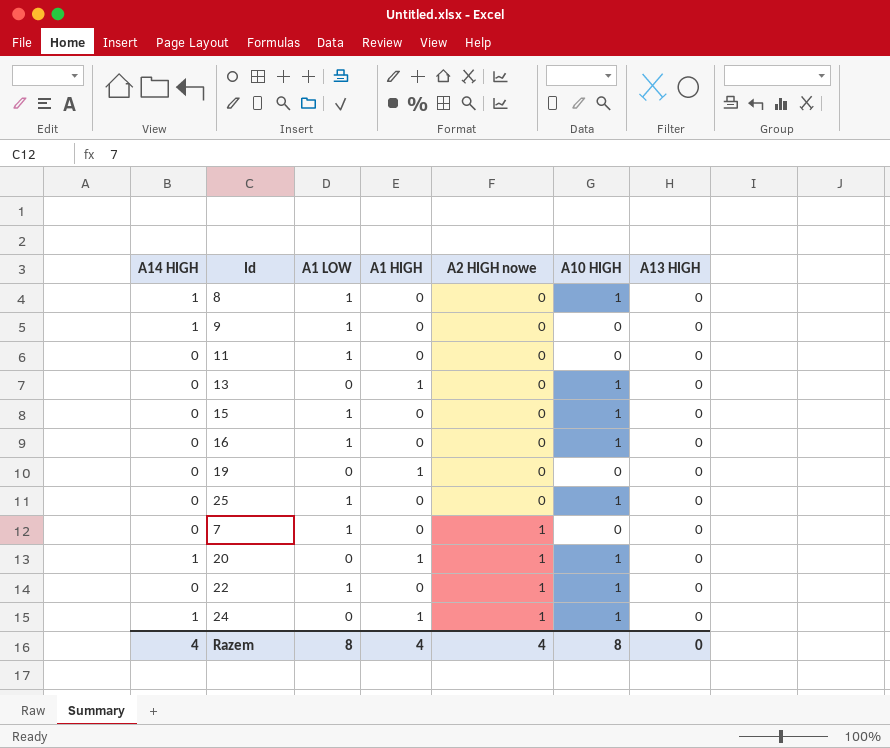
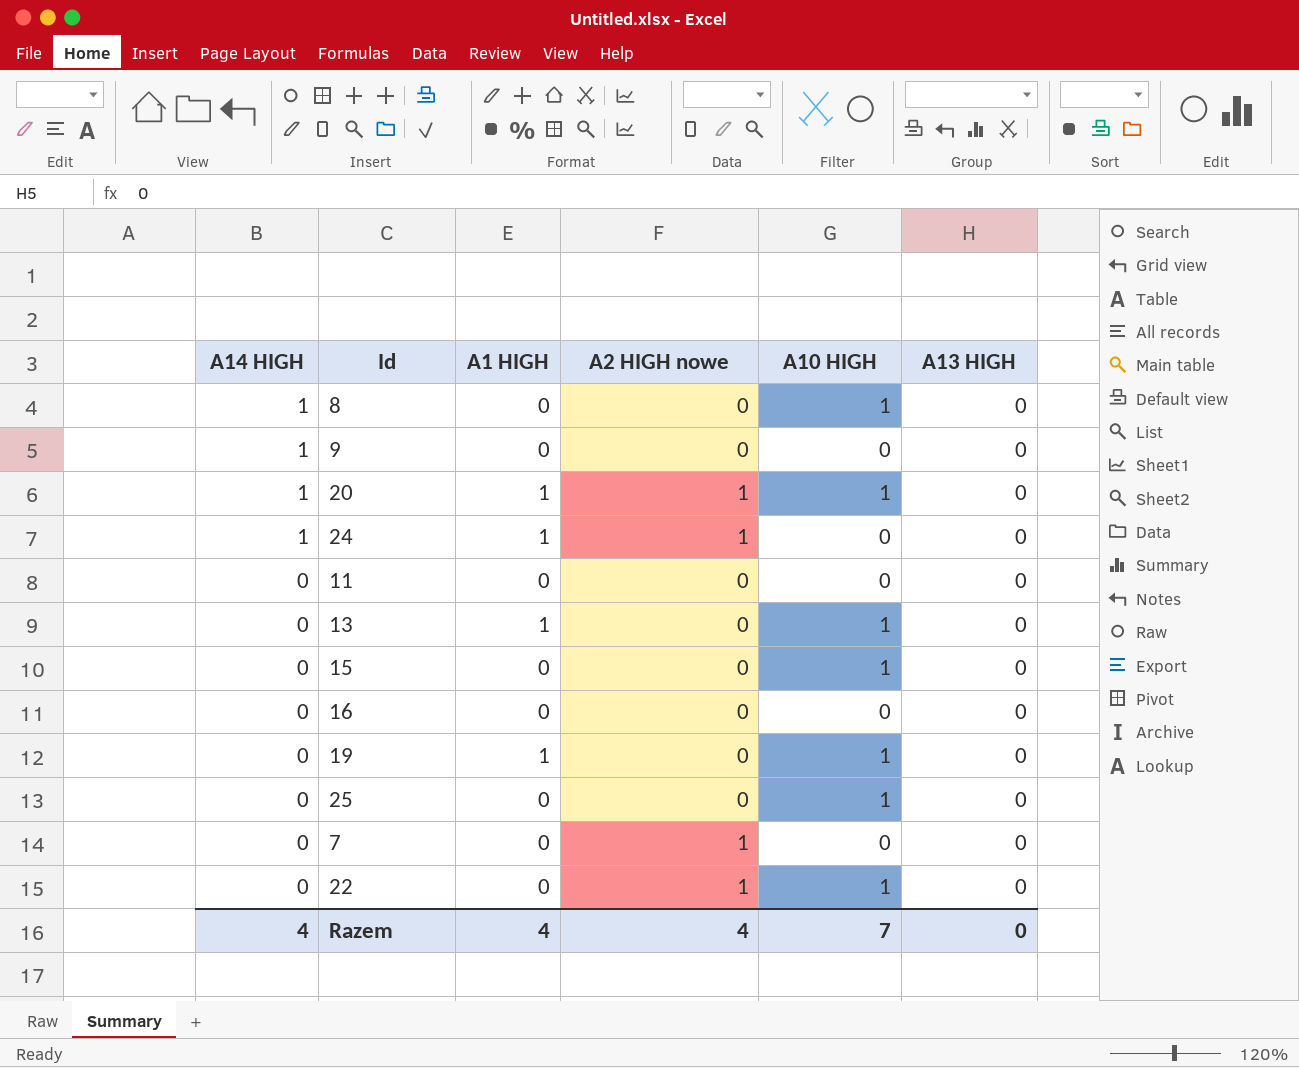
row order: A2 HIGH nowe ascending -> A14 HIGH descending
column A1 LOW | position: 3 -> none
24 | A10 HIGH: 1 -> 0
16 | A10 HIGH: 1 -> 0
19 | A10 HIGH: 0 -> 1
Razem | A10 HIGH: 8 -> 7

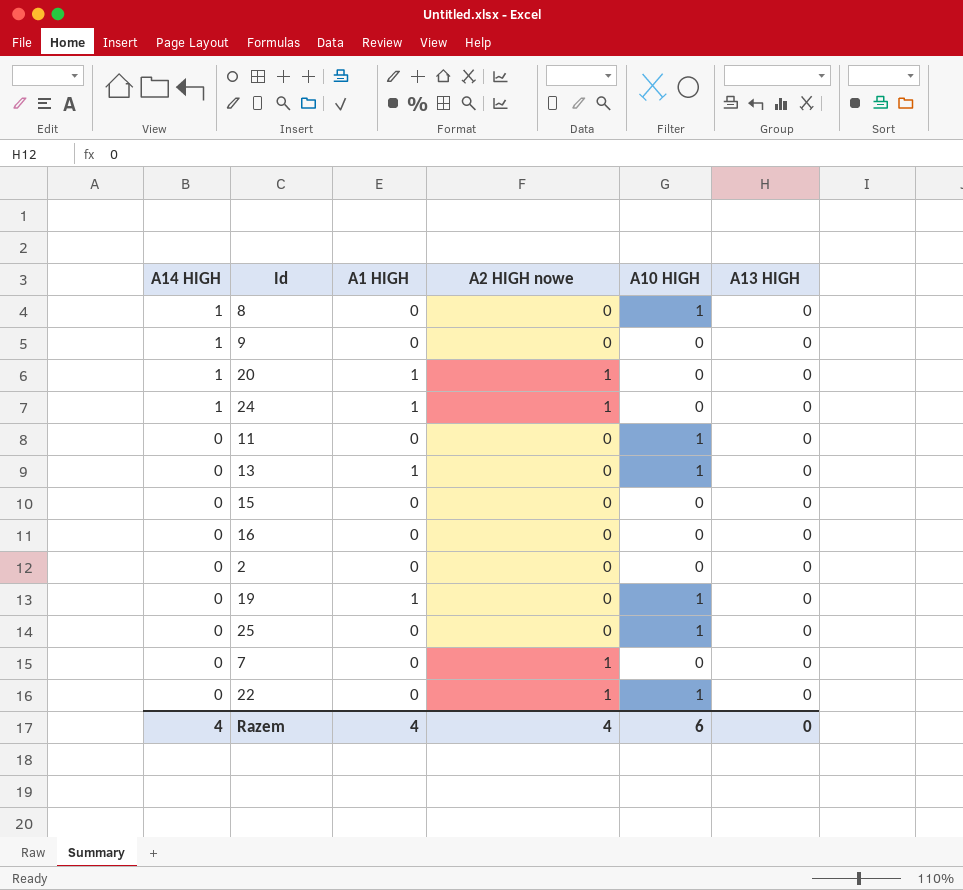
20 | A10 HIGH: 1 -> 0
11 | A10 HIGH: 0 -> 1
15 | A10 HIGH: 1 -> 0
row 2: none -> 0 | 0 | 0 | 0 | 0
Razem | A10 HIGH: 7 -> 6

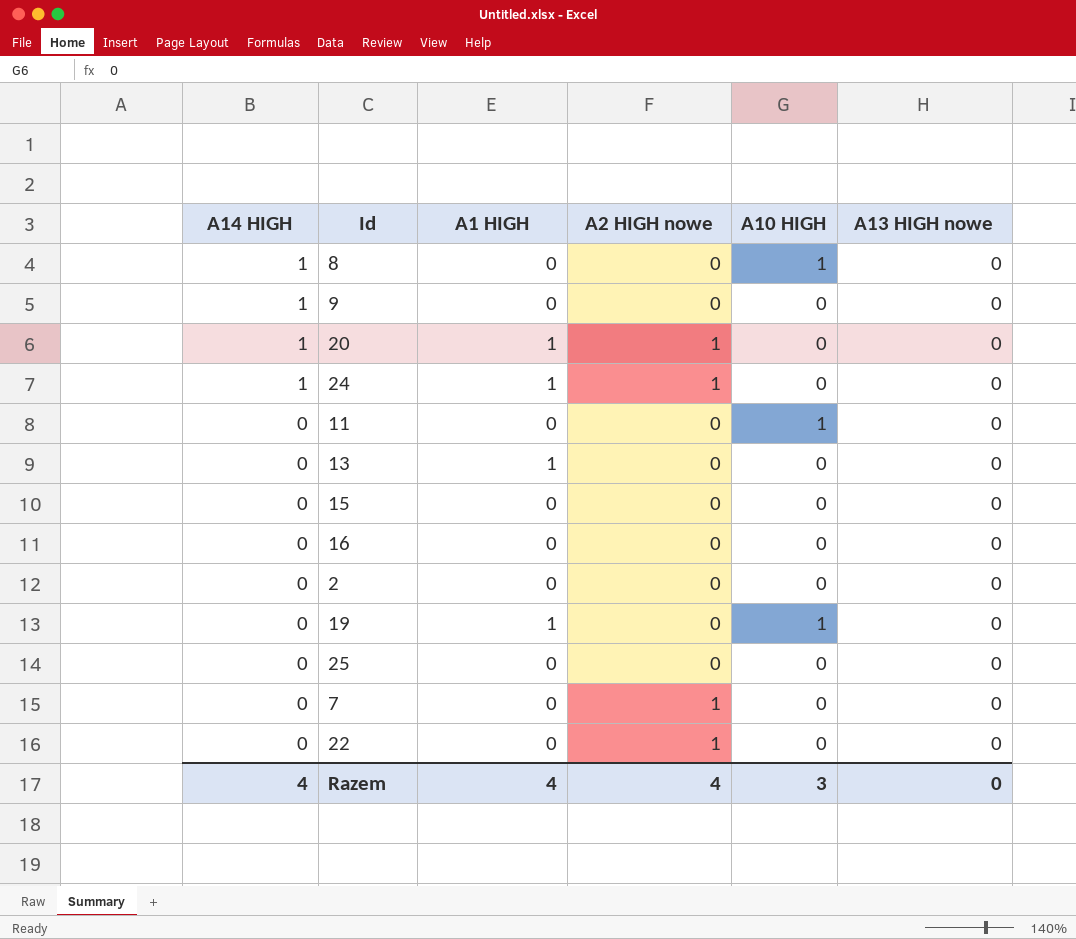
column name: A13 HIGH -> A13 HIGH nowe
13 | A10 HIGH: 1 -> 0
25 | A10 HIGH: 1 -> 0
22 | A10 HIGH: 1 -> 0
Razem | A10 HIGH: 6 -> 3

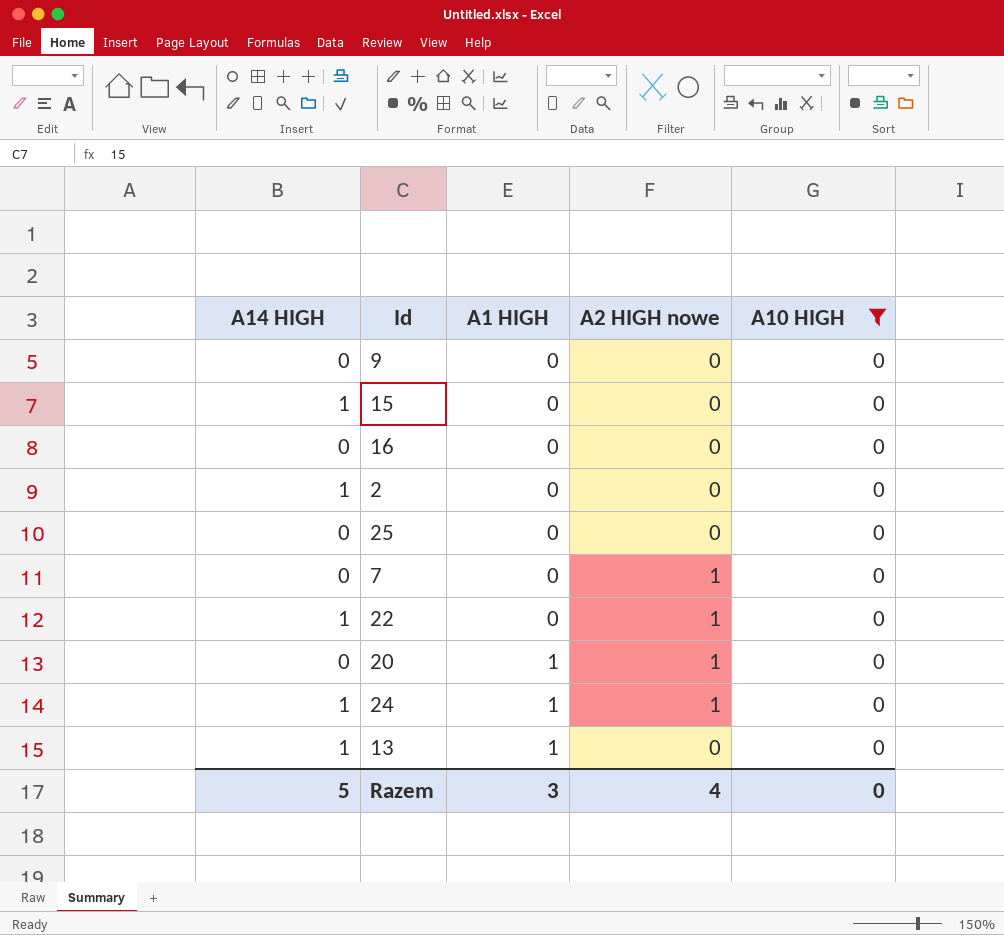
filter: none -> A10 HIGH = 0
row order: A14 HIGH descending -> A1 HIGH ascending
column A13 HIGH nowe | position: 6 -> none
9 | A14 HIGH: 1 -> 0
15 | A14 HIGH: 0 -> 1
2 | A14 HIGH: 0 -> 1
22 | A14 HIGH: 0 -> 1
20 | A14 HIGH: 1 -> 0
13 | A14 HIGH: 0 -> 1
Razem | A14 HIGH: 4 -> 5
Razem | A1 HIGH: 4 -> 3
Razem | A10 HIGH: 3 -> 0

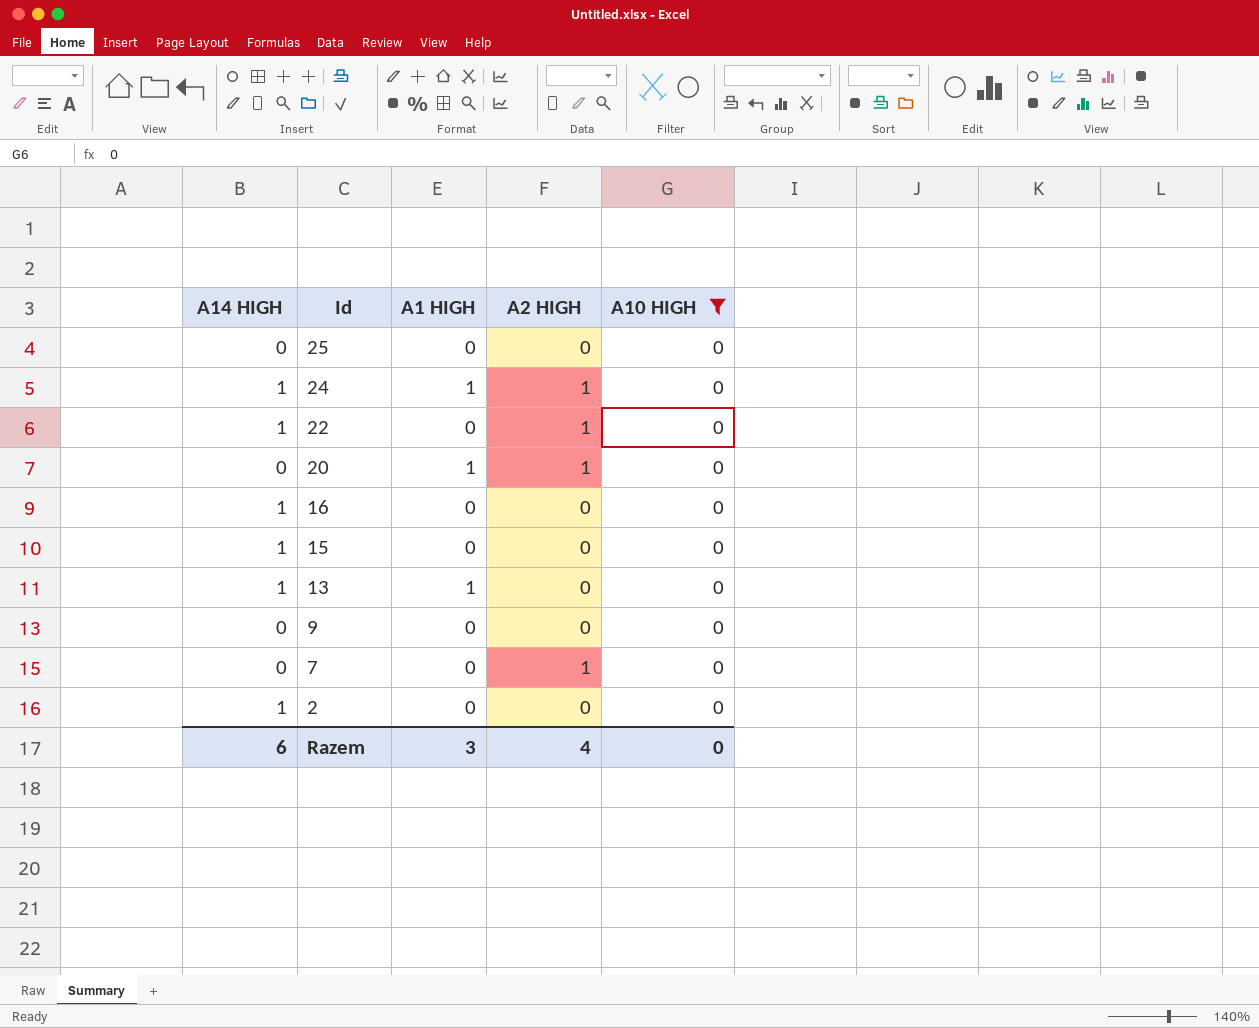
row order: A1 HIGH ascending -> Id descending
column name: A2 HIGH nowe -> A2 HIGH
16 | A14 HIGH: 0 -> 1
Razem | A14 HIGH: 5 -> 6

